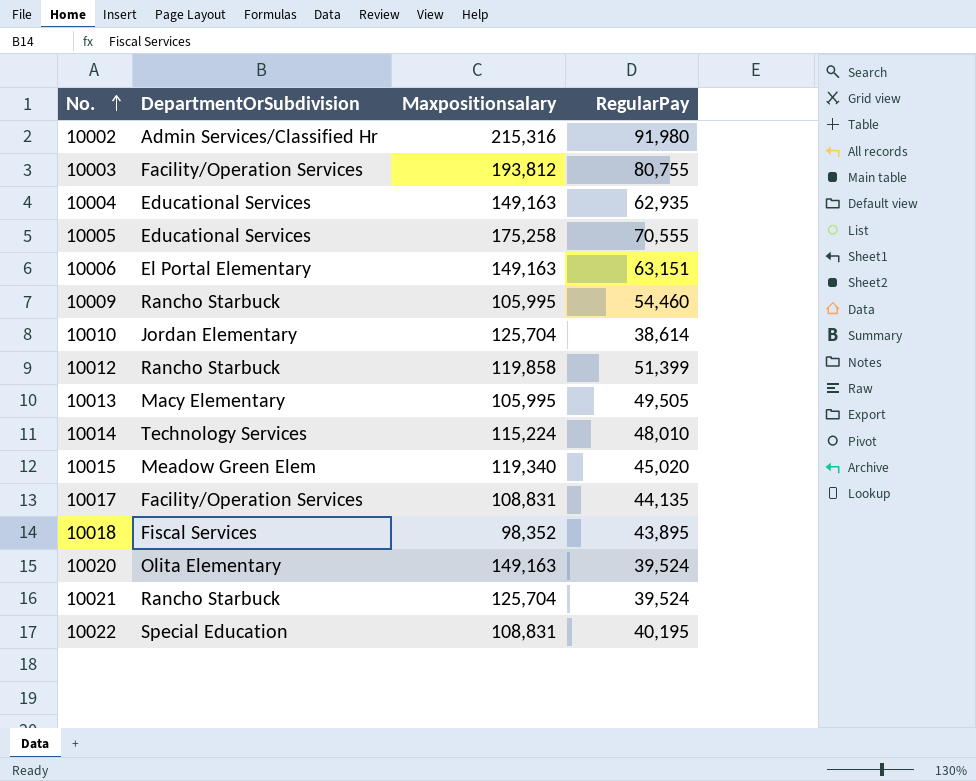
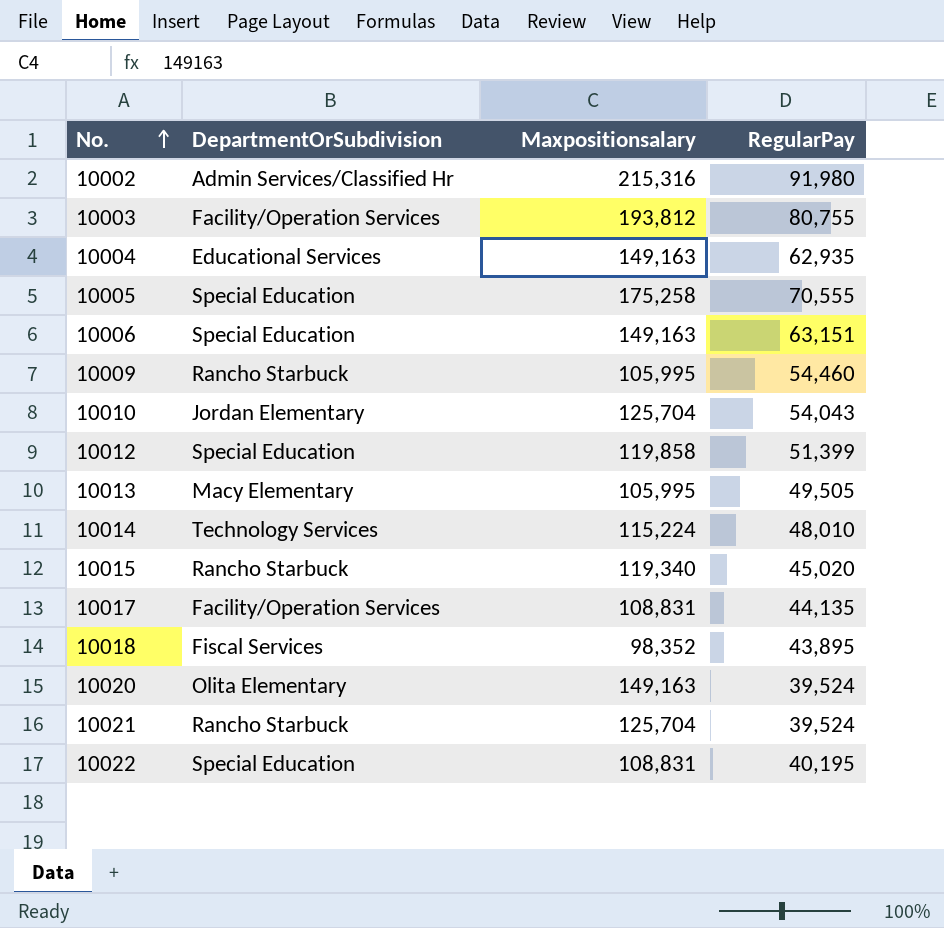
10005 | DepartmentOrSubdivision: Educational Services -> Special Education
10006 | DepartmentOrSubdivision: El Portal Elementary -> Special Education
10010 | RegularPay: 38,614 -> 54,043
10012 | DepartmentOrSubdivision: Rancho Starbuck -> Special Education
10015 | DepartmentOrSubdivision: Meadow Green Elem -> Rancho Starbuck

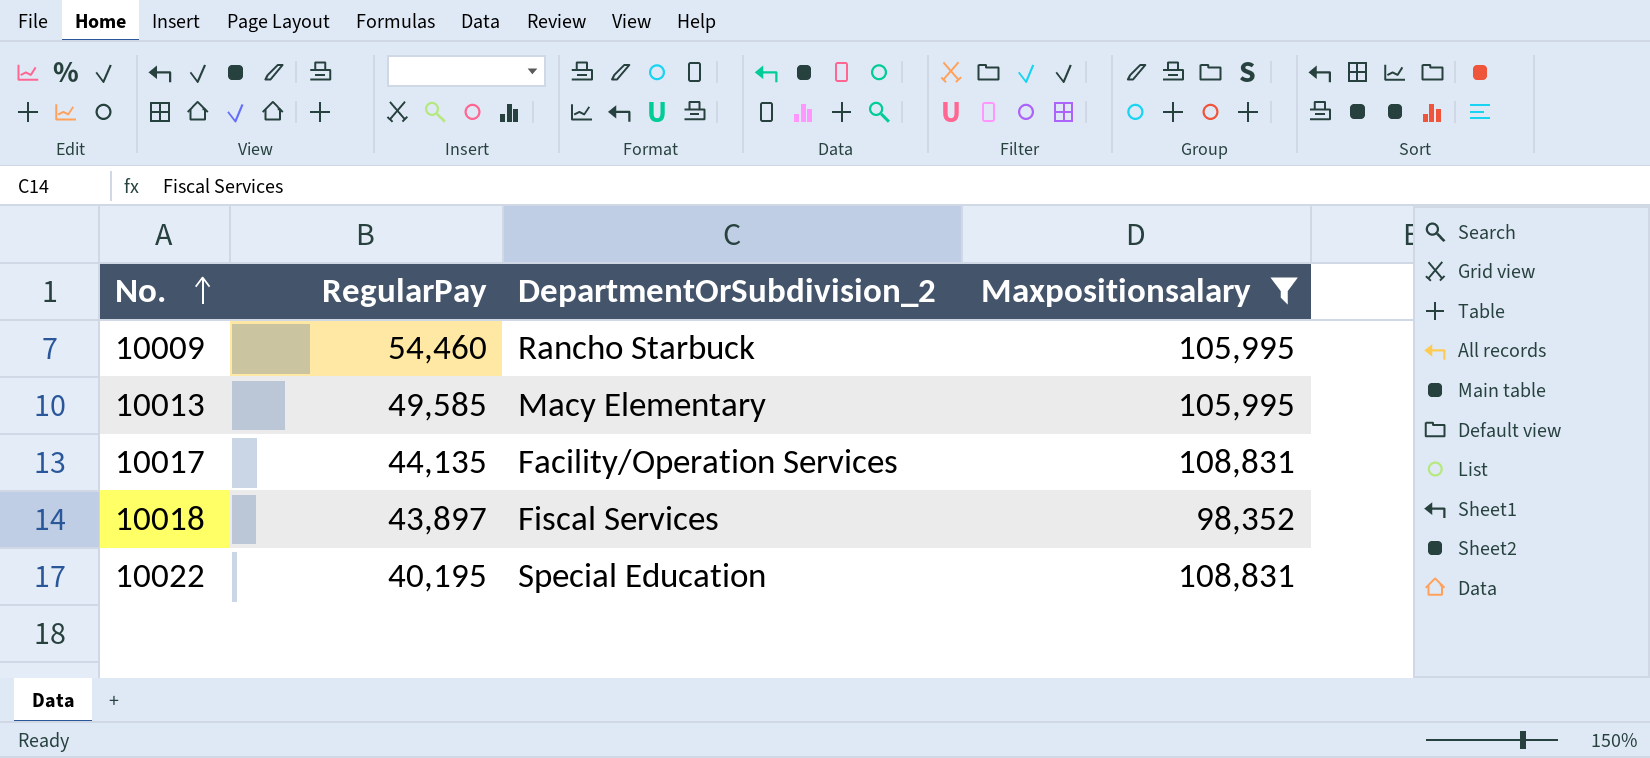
filter: none -> Maxpositionsalary <= 108,831
column RegularPay | position: 4 -> 2
column name: DepartmentOrSubdivision -> DepartmentOrSubdivision_2
10013 | RegularPay: 49,505 -> 49,585
10018 | RegularPay: 43,895 -> 43,897

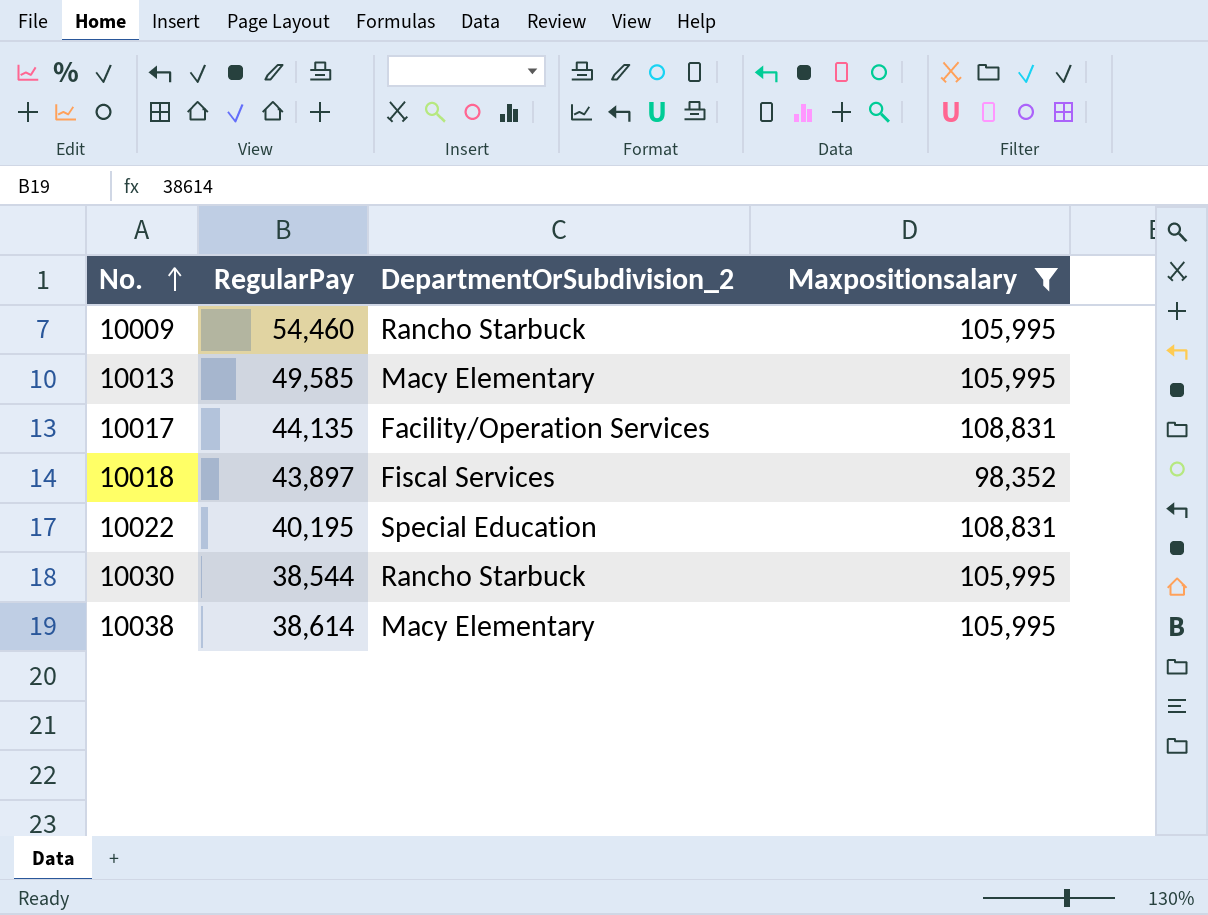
row 10030: none -> 38,544 | Rancho Starbuck | 105,995
row 10038: none -> 38,614 | Macy Elementary | 105,995

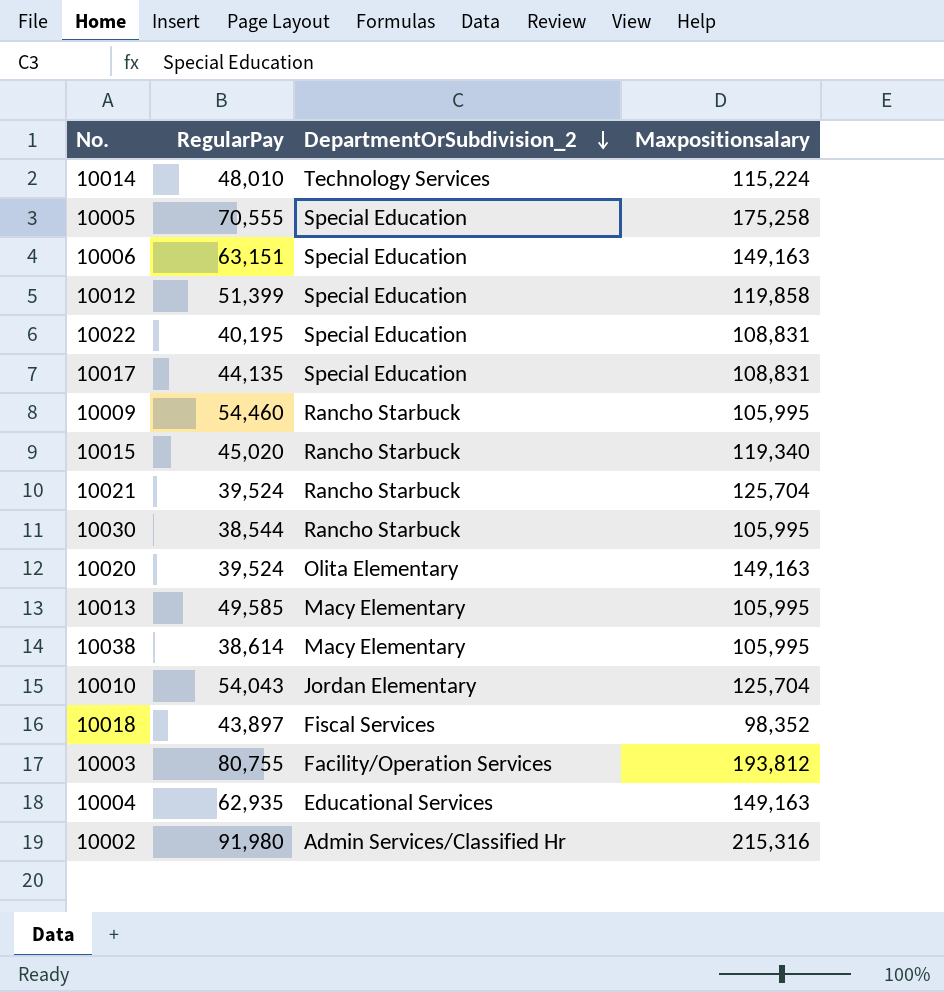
filter: Maxpositionsalary <= 108,831 -> none
row order: No. ascending -> DepartmentOrSubdivision_2 descending
10017 | DepartmentOrSubdivision_2: Facility/Operation Services -> Special Education

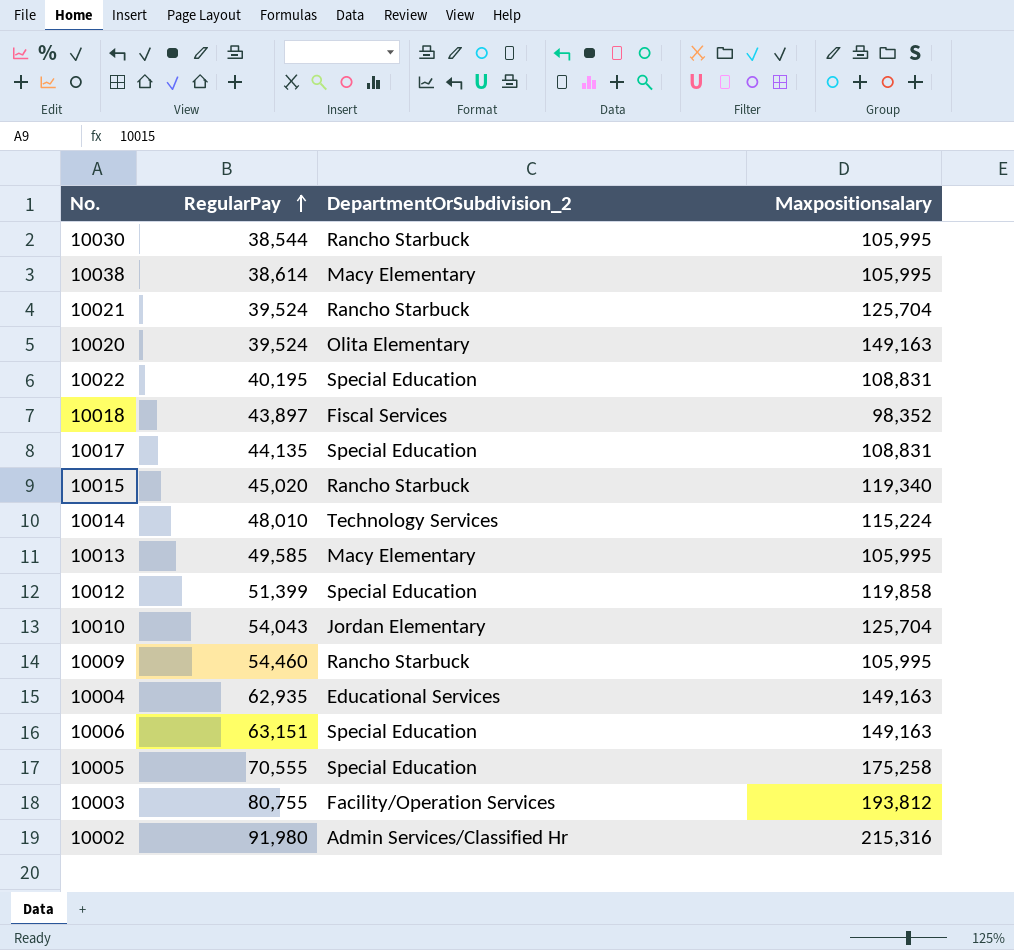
row order: DepartmentOrSubdivision_2 descending -> RegularPay ascending

